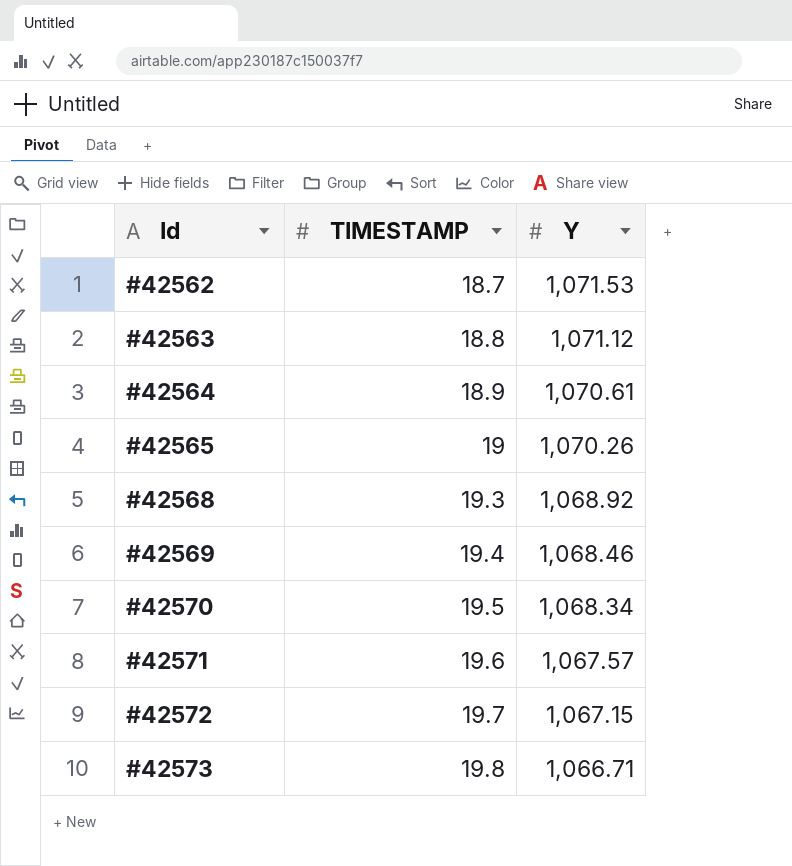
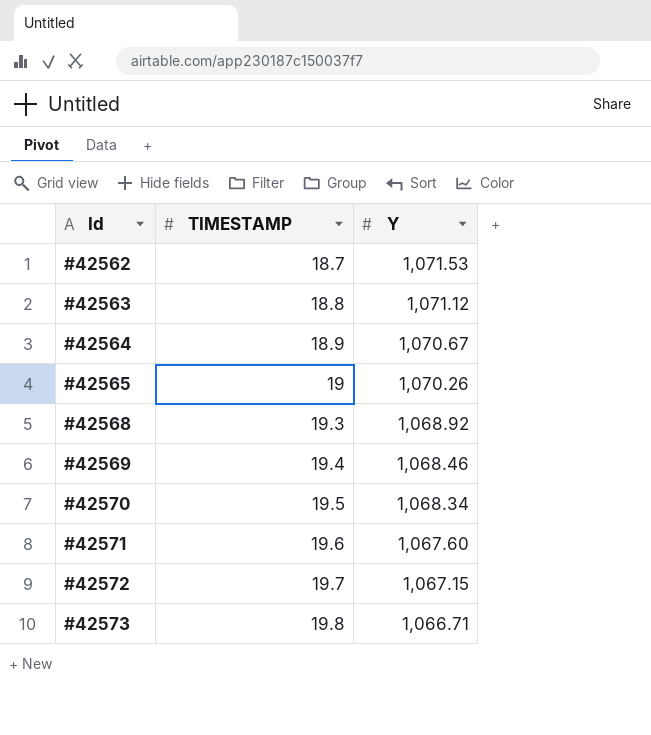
#42564 | Y: 1,070.61 -> 1,070.67
#42571 | Y: 1,067.57 -> 1,067.60

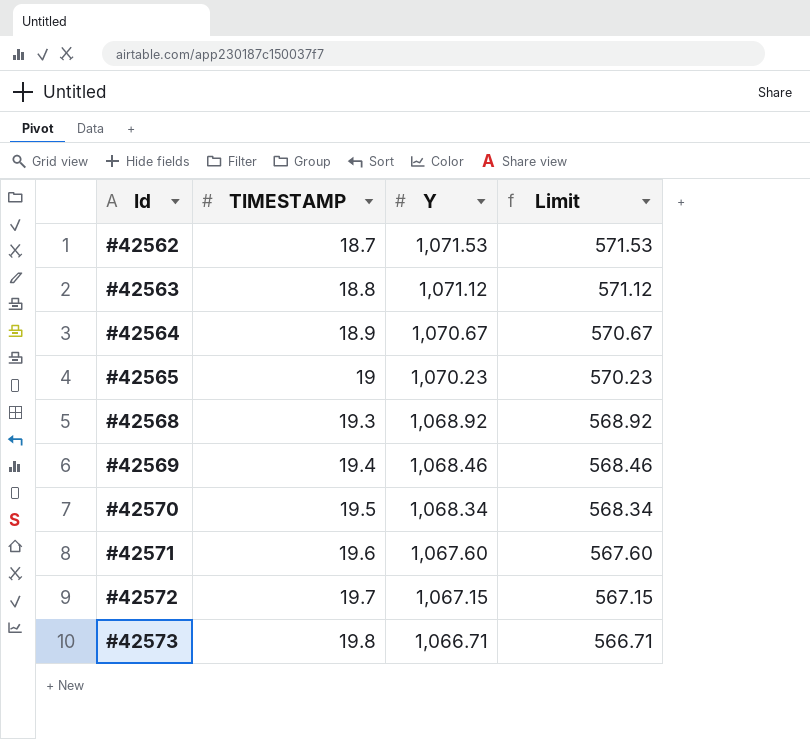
column Limit | formula: none -> [Y] - 500
#42565 | Y: 1,070.26 -> 1,070.23

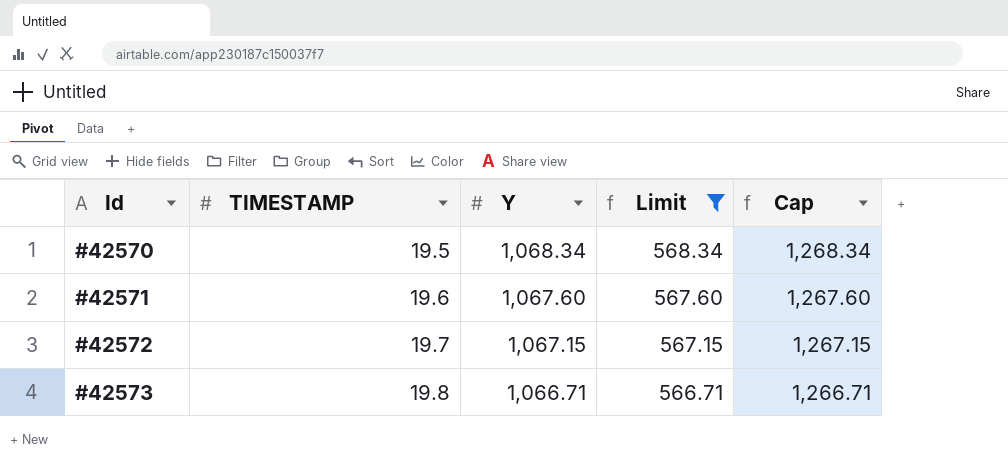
filter: none -> Limit <= 568.34
column Cap | formula: none -> [Y] + 200

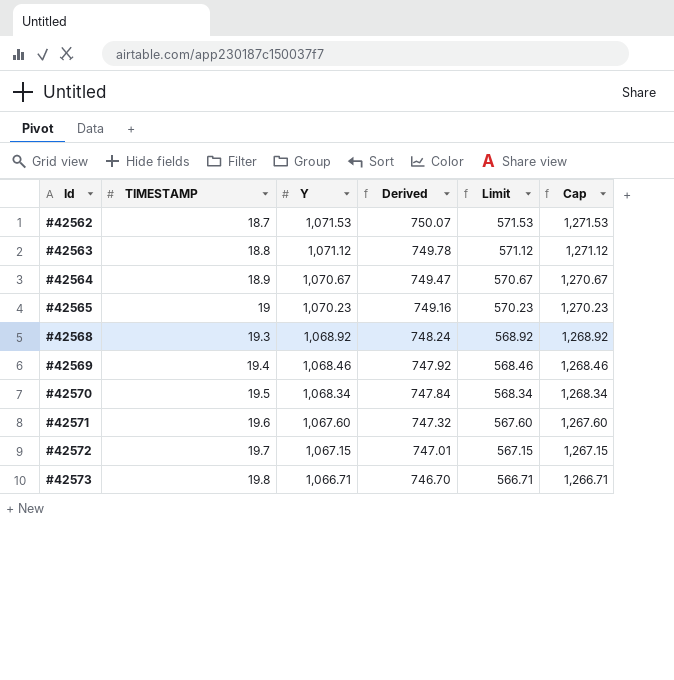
filter: Limit <= 568.34 -> none
column Derived | formula: none -> [Y] * 0.7

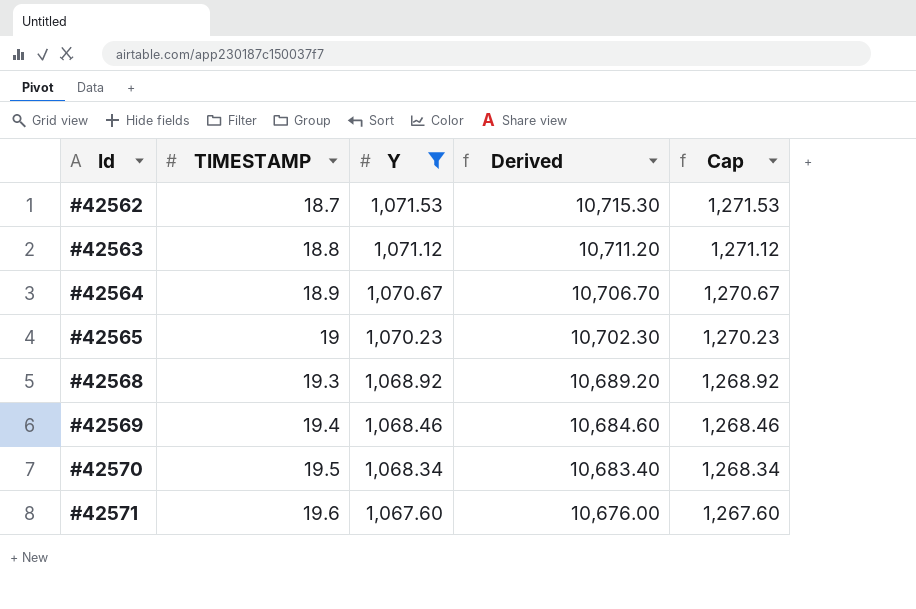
filter: none -> Y >= 1,067.60
column Limit | formula: [Y] - 500 -> none
column Derived | formula: [Y] * 0.7 -> [Y] * 10

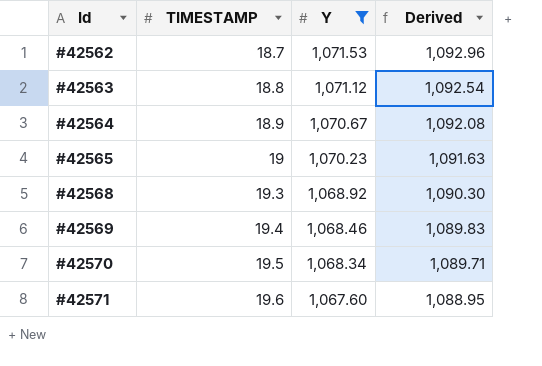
column Cap | formula: [Y] + 200 -> none
column Derived | formula: [Y] * 10 -> [Y] * 1.02

